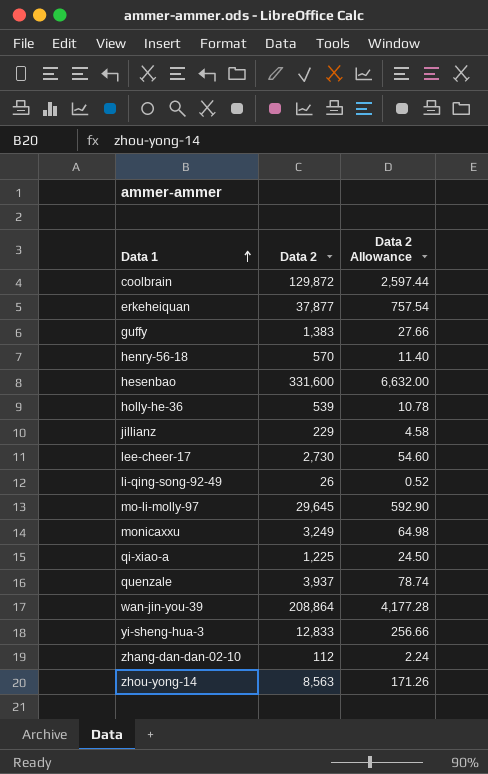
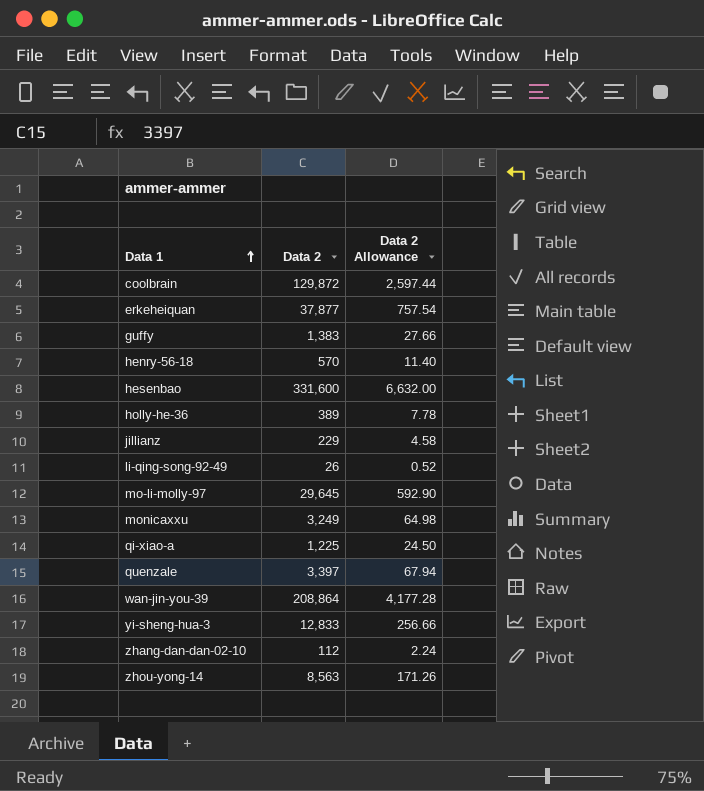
row lee-cheer-17: 2,730 | 54.60 -> none
holly-he-36 | Data 2: 539 -> 389
holly-he-36 | Data 2 Allowance: 10.78 -> 7.78
quenzale | Data 2: 3,937 -> 3,397
quenzale | Data 2 Allowance: 78.74 -> 67.94

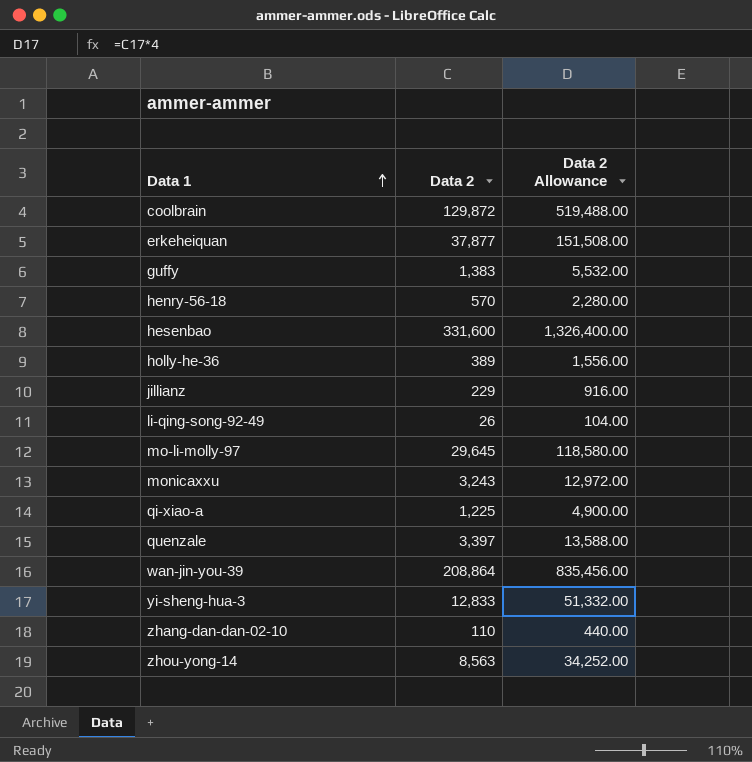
column Data 2 Allowance | formula: [Data 2] * 0.02 -> [Data 2] * 4
monicaxxu | Data 2: 3,249 -> 3,243
zhang-dan-dan-02-10 | Data 2: 112 -> 110

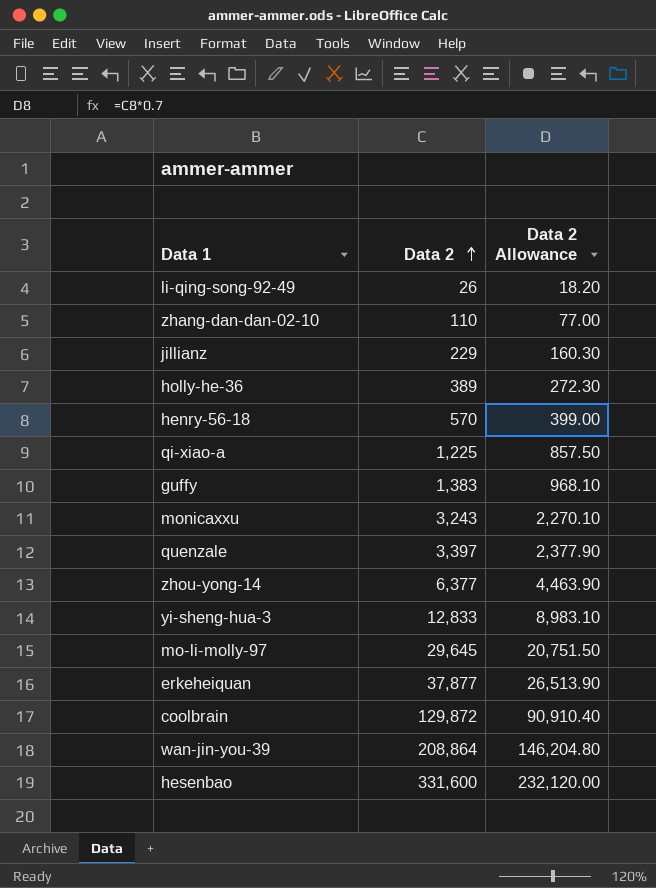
row order: Data 1 ascending -> Data 2 ascending
column Data 2 Allowance | formula: [Data 2] * 4 -> [Data 2] * 0.7
zhou-yong-14 | Data 2: 8,563 -> 6,377

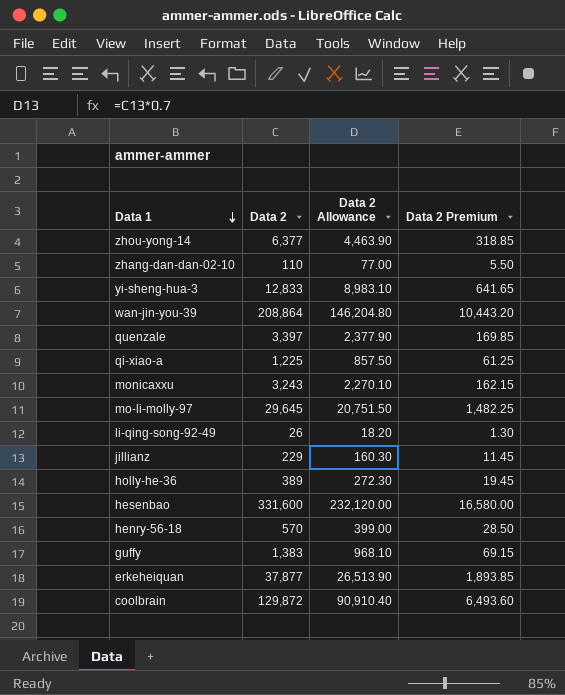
row order: Data 2 ascending -> Data 1 descending
column Data 2 Premium | formula: none -> [Data 2] * 0.05

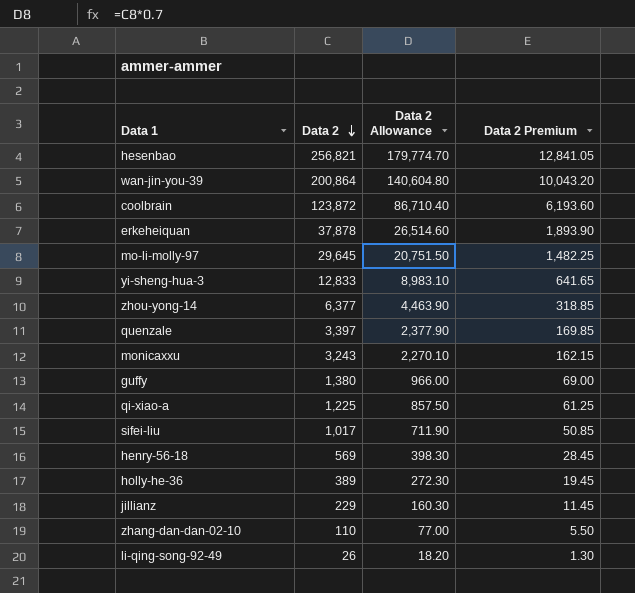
row order: Data 1 descending -> Data 2 descending
hesenbao | Data 2: 331,600 -> 256,821
hesenbao | Data 2 Allowance: 232,120.00 -> 179,774.70
hesenbao | Data 2 Premium: 16,580.00 -> 12,841.05
wan-jin-you-39 | Data 2: 208,864 -> 200,864
wan-jin-you-39 | Data 2 Allowance: 146,204.80 -> 140,604.80
wan-jin-you-39 | Data 2 Premium: 10,443.20 -> 10,043.20
coolbrain | Data 2: 129,872 -> 123,872
coolbrain | Data 2 Allowance: 90,910.40 -> 86,710.40
coolbrain | Data 2 Premium: 6,493.60 -> 6,193.60
erkeheiquan | Data 2: 37,877 -> 37,878
erkeheiquan | Data 2 Allowance: 26,513.90 -> 26,514.60
erkeheiquan | Data 2 Premium: 1,893.85 -> 1,893.90
guffy | Data 2: 1,383 -> 1,380
guffy | Data 2 Allowance: 968.10 -> 966.00
guffy | Data 2 Premium: 69.15 -> 69.00
row sifei-liu: none -> 1,017 | 711.90 | 50.85
henry-56-18 | Data 2: 570 -> 569
henry-56-18 | Data 2 Allowance: 399.00 -> 398.30
henry-56-18 | Data 2 Premium: 28.50 -> 28.45

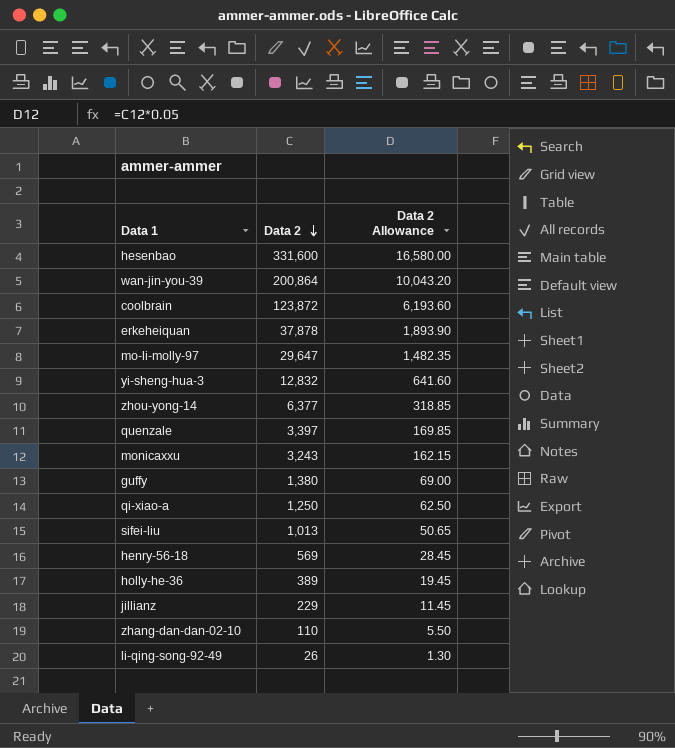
column Data 2 Premium | formula: [Data 2] * 0.05 -> none
column Data 2 Allowance | formula: [Data 2] * 0.7 -> [Data 2] * 0.05
hesenbao | Data 2: 256,821 -> 331,600
mo-li-molly-97 | Data 2: 29,645 -> 29,647
yi-sheng-hua-3 | Data 2: 12,833 -> 12,832
qi-xiao-a | Data 2: 1,225 -> 1,250
sifei-liu | Data 2: 1,017 -> 1,013

